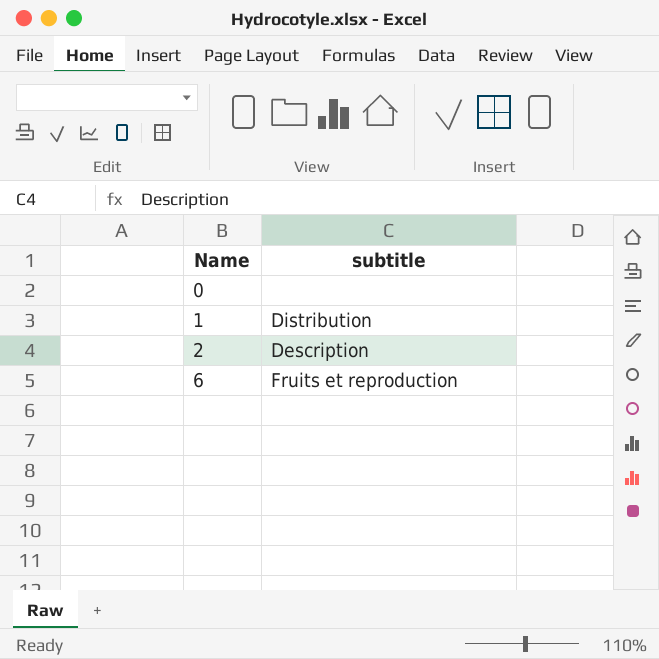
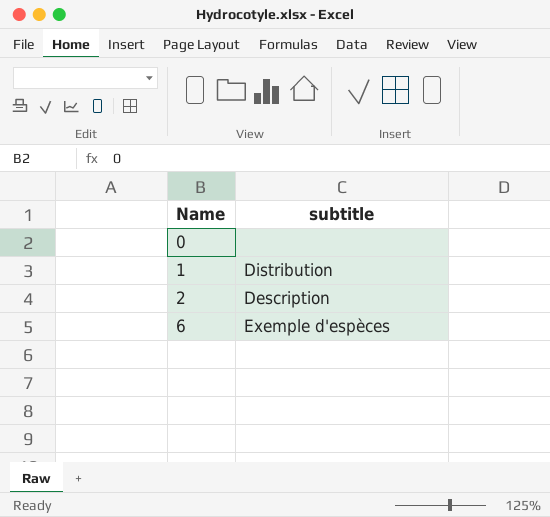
6 | subtitle: Fruits et reproduction -> Exemple d'espèces

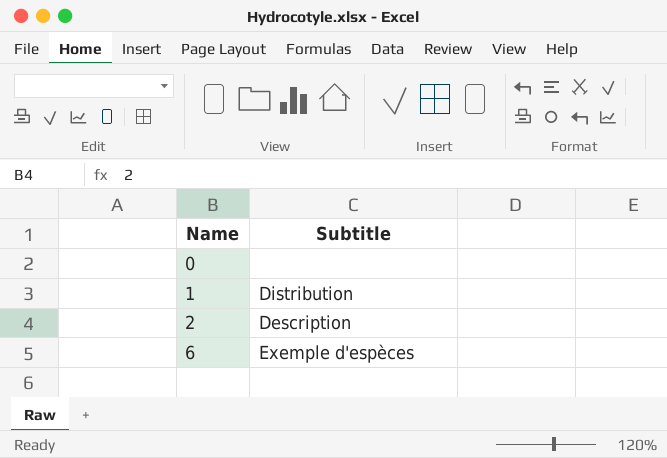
column name: subtitle -> Subtitle

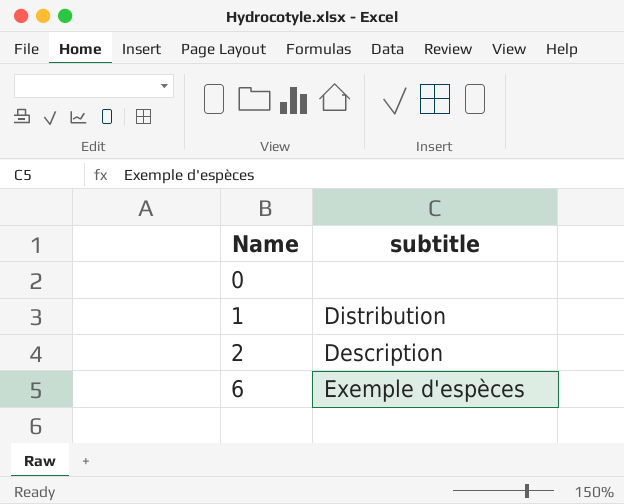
column name: Subtitle -> subtitle

